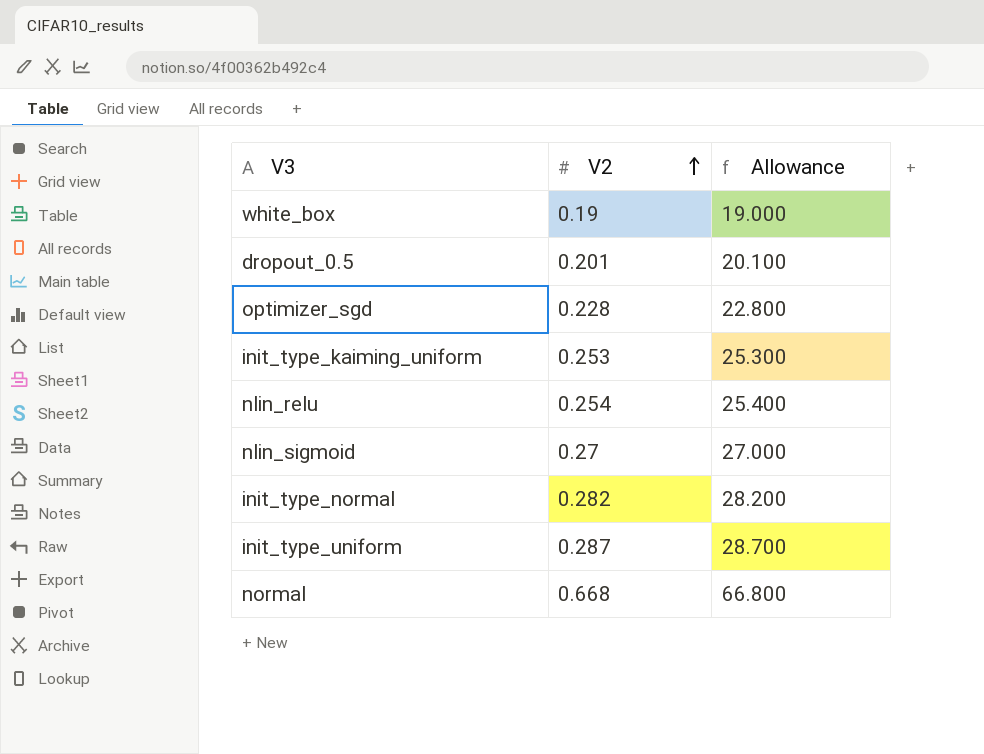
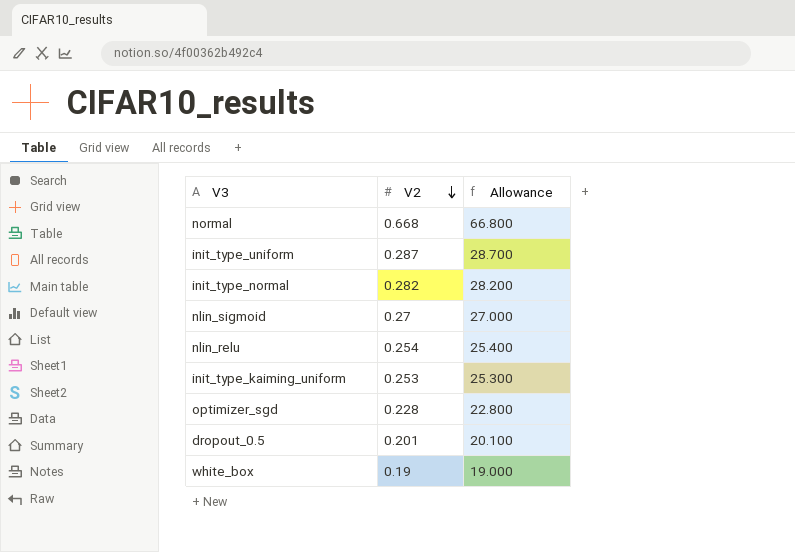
row order: V2 ascending -> V2 descending

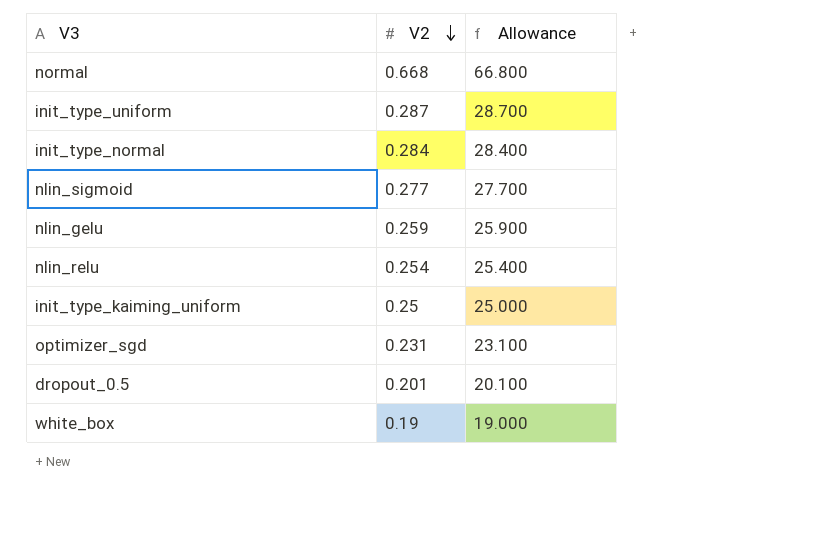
init_type_normal | V2: 0.282 -> 0.284
init_type_normal | Allowance: 28.200 -> 28.400
nlin_sigmoid | V2: 0.27 -> 0.277
nlin_sigmoid | Allowance: 27.000 -> 27.700
row nlin_gelu: none -> 0.259 | 25.900
init_type_kaiming_uniform | V2: 0.253 -> 0.25
init_type_kaiming_uniform | Allowance: 25.300 -> 25.000
optimizer_sgd | V2: 0.228 -> 0.231
optimizer_sgd | Allowance: 22.800 -> 23.100

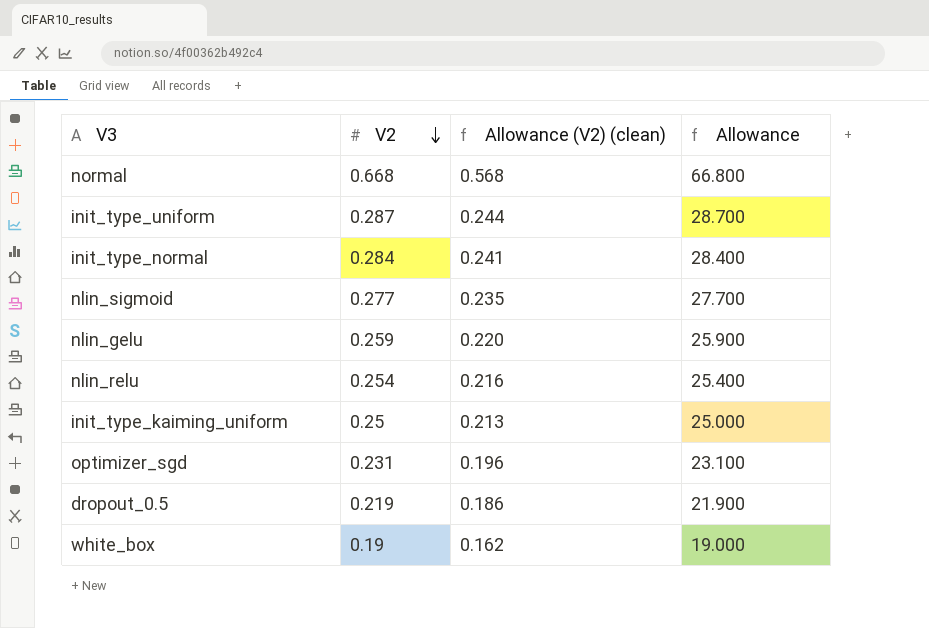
column Allowance (V2) (clean) | formula: none -> [V2] * 0.85
dropout_0.5 | V2: 0.201 -> 0.219
dropout_0.5 | Allowance: 20.100 -> 21.900

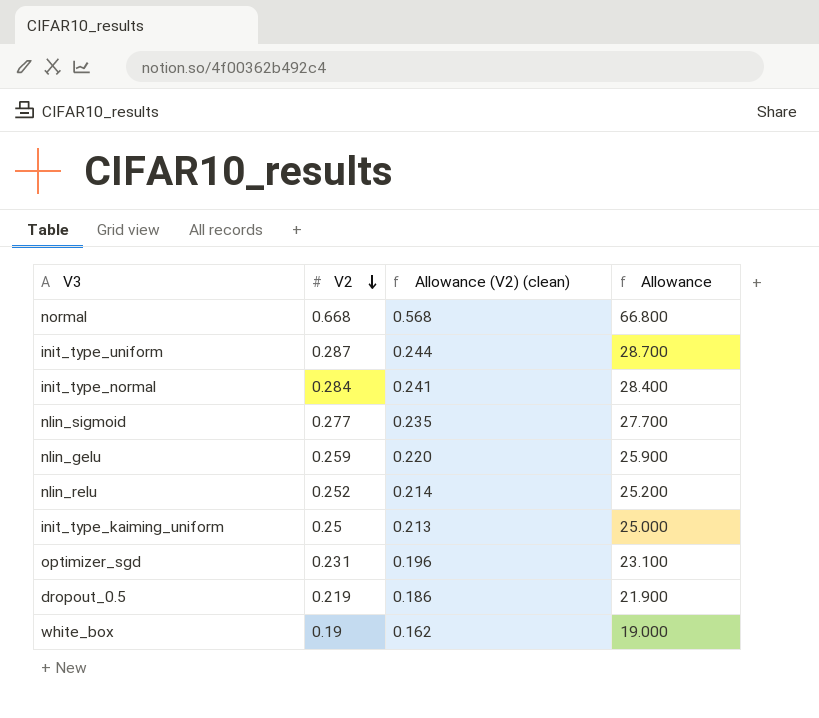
nlin_relu | V2: 0.254 -> 0.252
nlin_relu | Allowance (V2) (clean): 0.216 -> 0.214
nlin_relu | Allowance: 25.400 -> 25.200

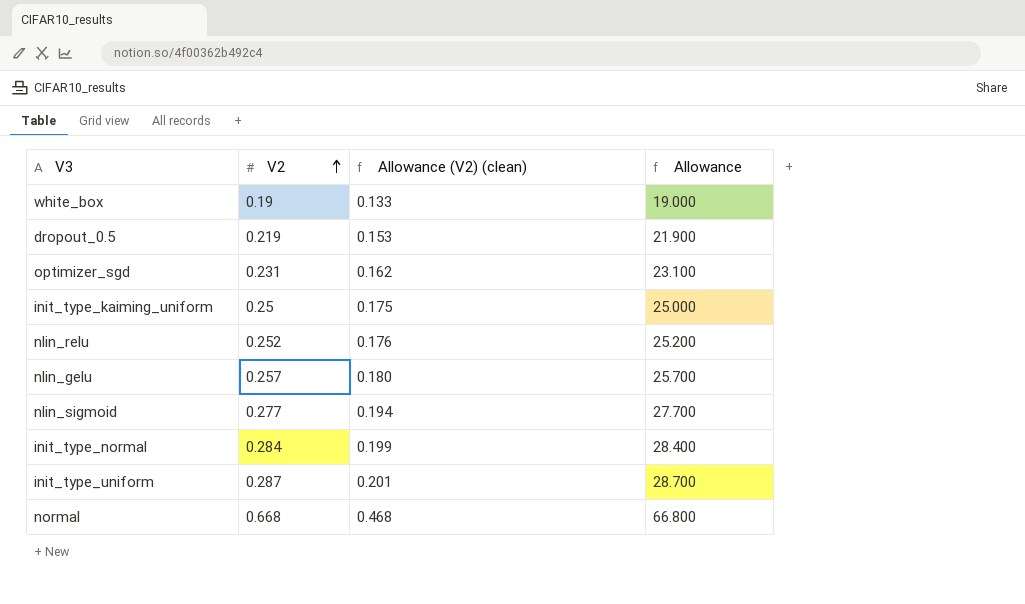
row order: V2 descending -> V2 ascending
column Allowance (V2) (clean) | formula: [V2] * 0.85 -> [V2] * 0.7
nlin_gelu | V2: 0.259 -> 0.257
nlin_gelu | Allowance: 25.900 -> 25.700

